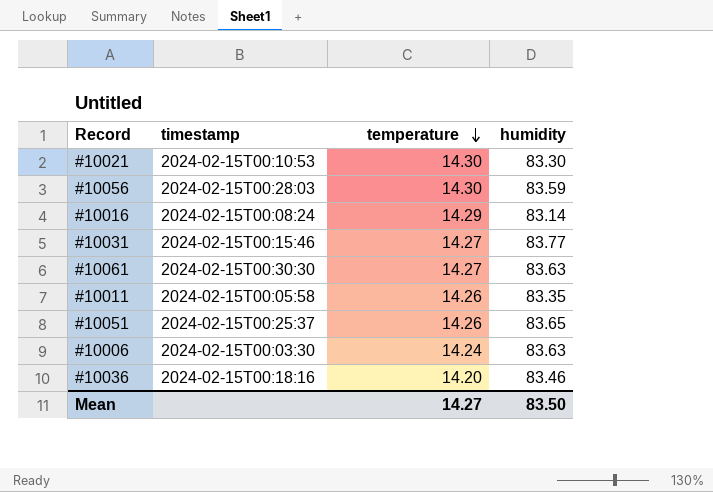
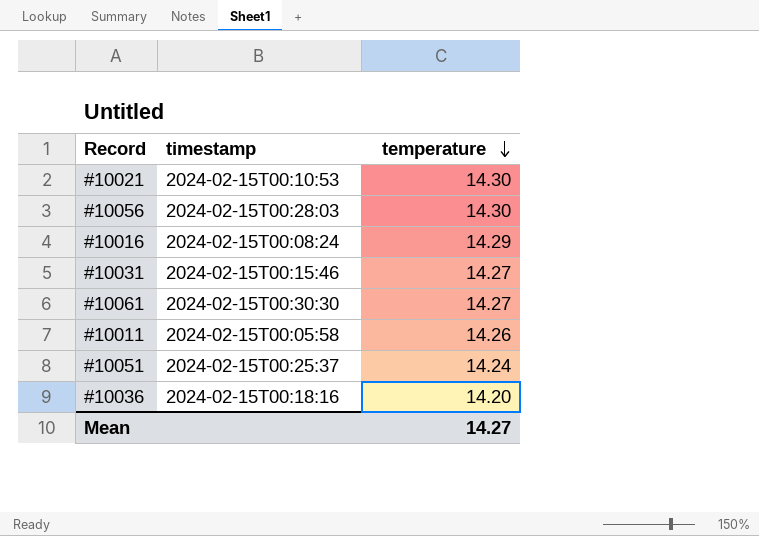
column humidity | position: 4 -> none
row #10006: 2024-02-15T00:03:30 | 14.24 | 83.63 -> none
#10051 | temperature: 14.26 -> 14.24

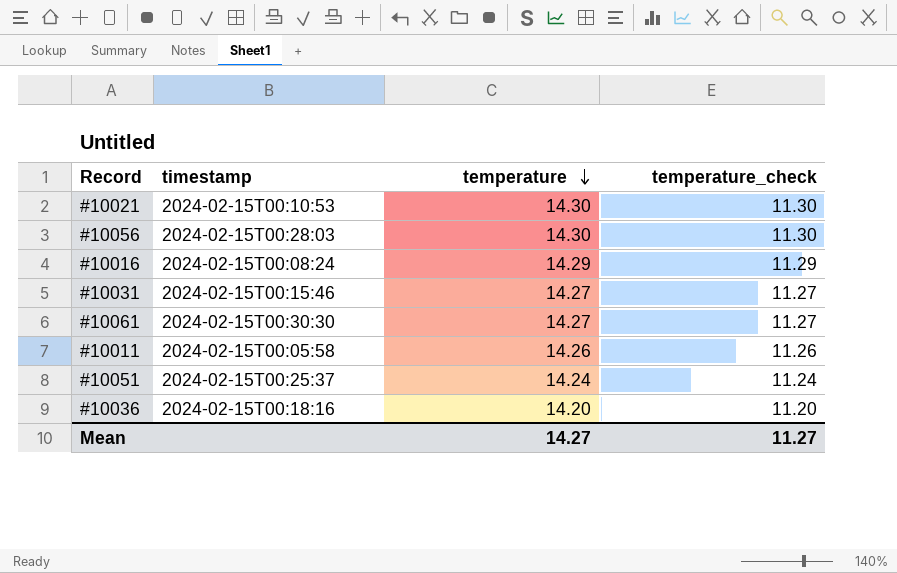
column temperature_check | formula: none -> [temperature] - 3

